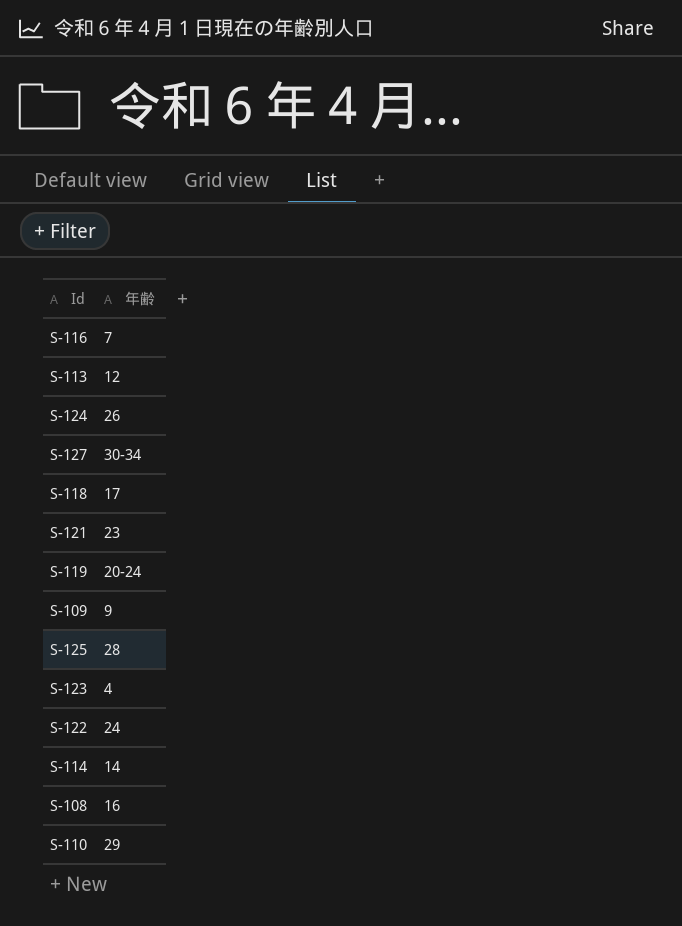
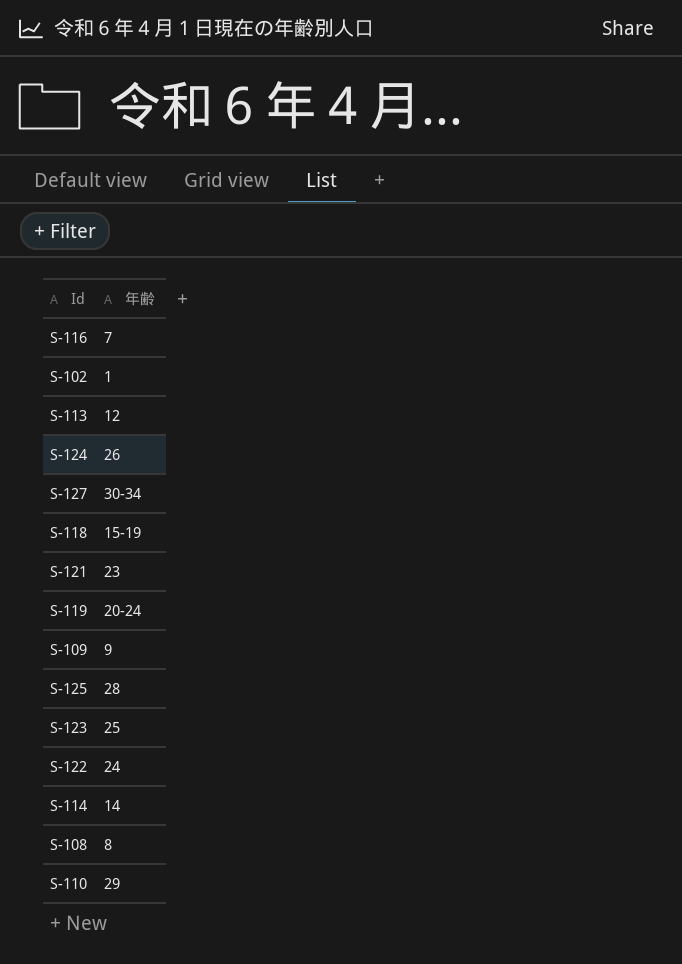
row S-102: none -> 1
S-118 | 年齢: 17 -> 15-19
S-123 | 年齢: 4 -> 25
S-108 | 年齢: 16 -> 8

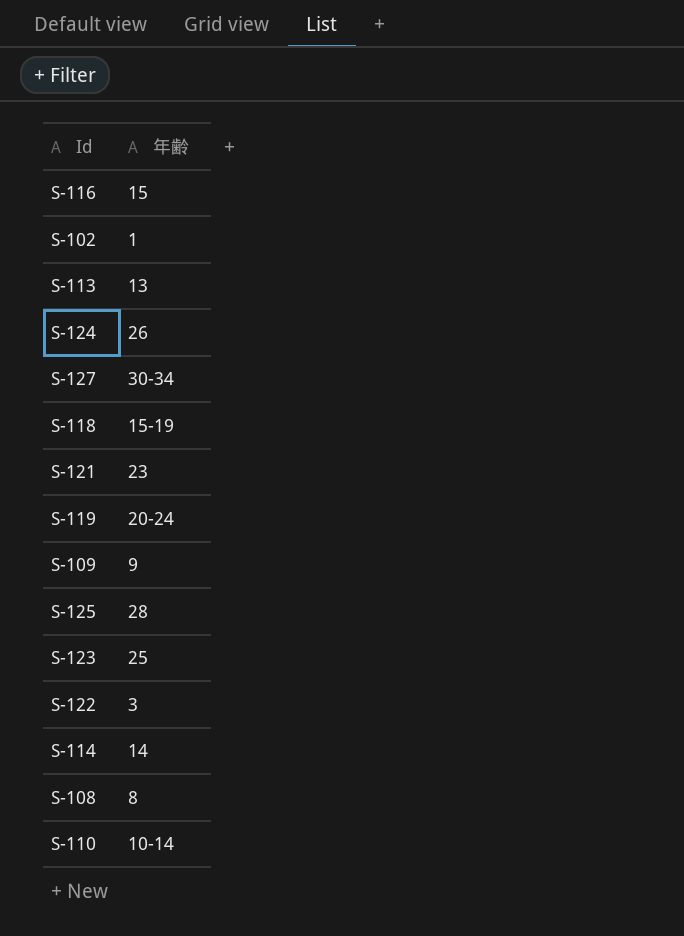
S-116 | 年齢: 7 -> 15
S-113 | 年齢: 12 -> 13
S-122 | 年齢: 24 -> 3
S-110 | 年齢: 29 -> 10-14

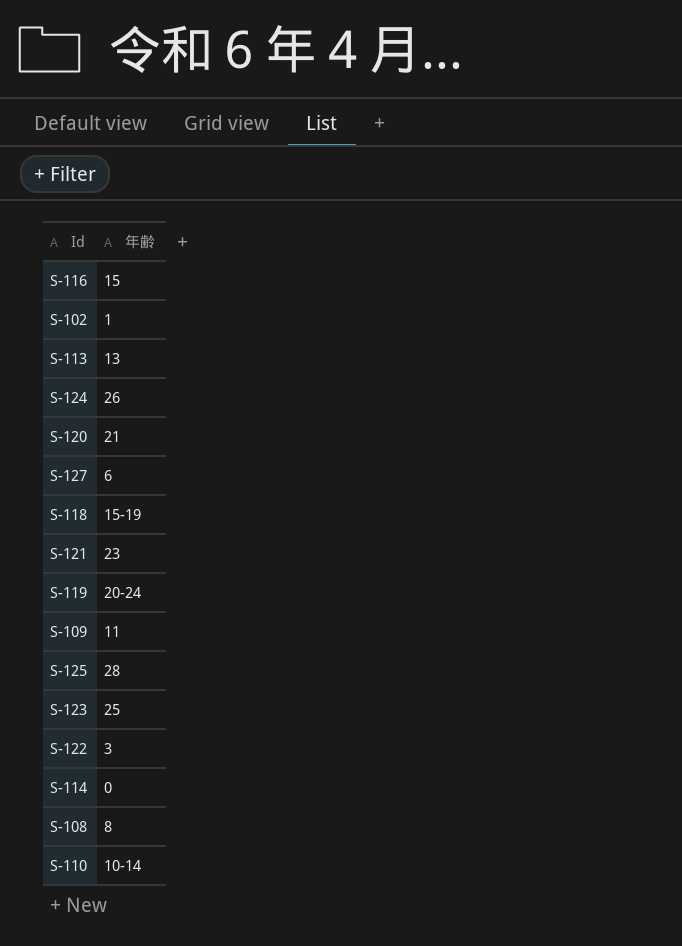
row S-120: none -> 21
S-127 | 年齢: 30-34 -> 6
S-109 | 年齢: 9 -> 11
S-114 | 年齢: 14 -> 0

